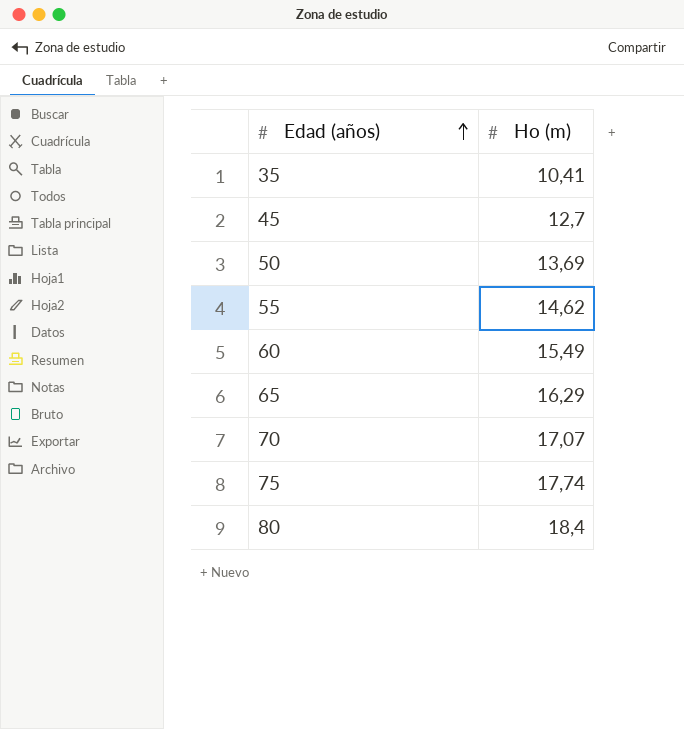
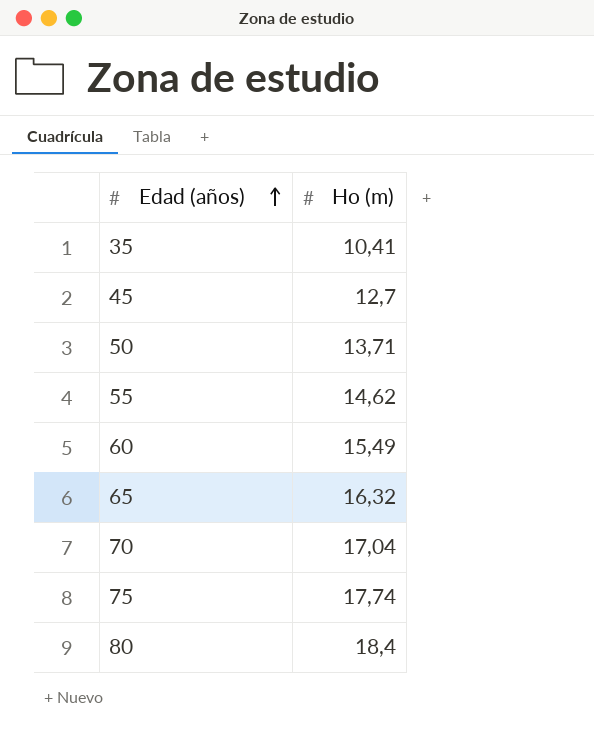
50 | Ho (m): 13,69 -> 13,71
65 | Ho (m): 16,29 -> 16,32
70 | Ho (m): 17,07 -> 17,04

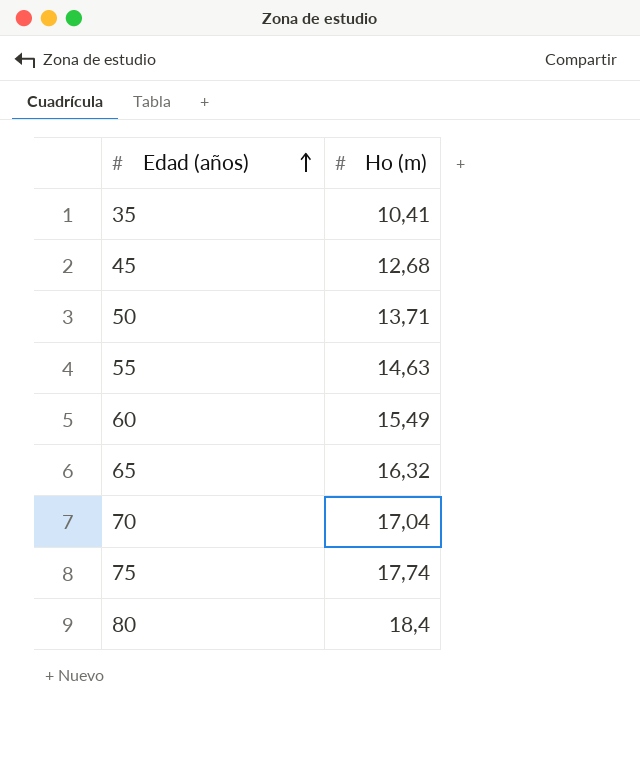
45 | Ho (m): 12,7 -> 12,68
55 | Ho (m): 14,62 -> 14,63

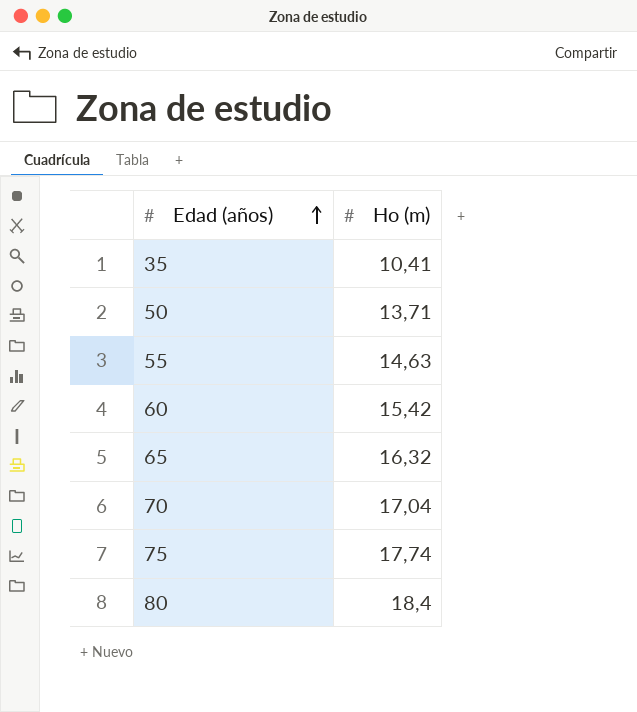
row 45: 12,68 -> none
60 | Ho (m): 15,49 -> 15,42

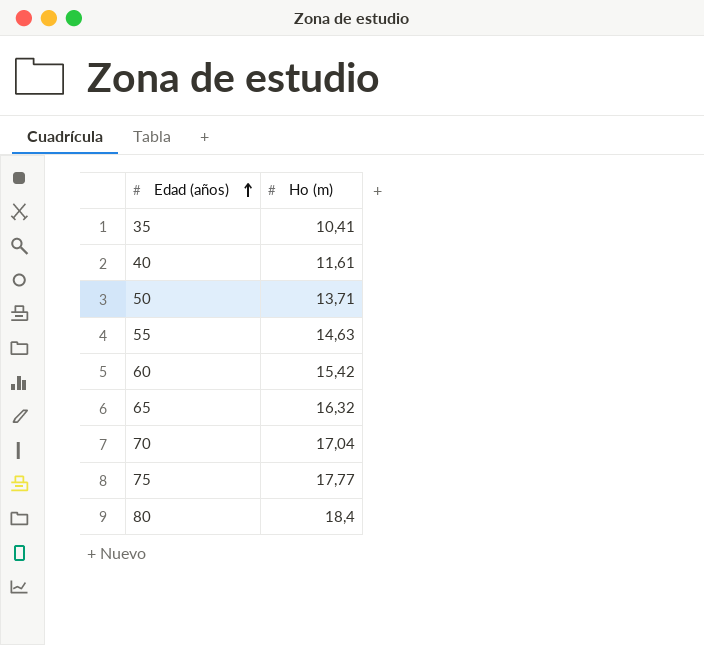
row 40: none -> 11,61
75 | Ho (m): 17,74 -> 17,77

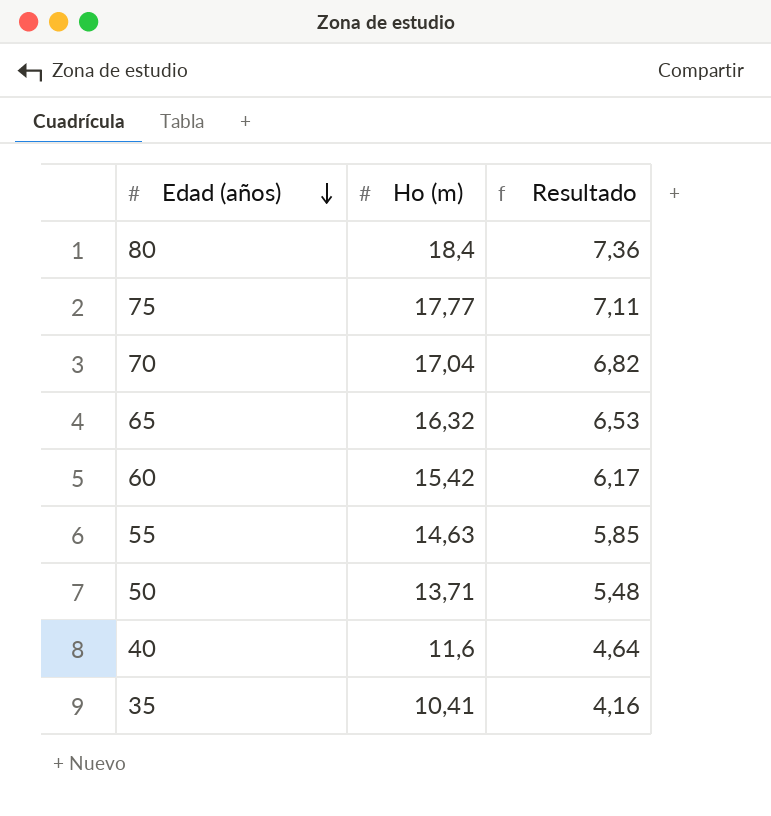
row order: Edad (años) ascending -> Edad (años) descending
column Resultado | formula: none -> [Ho (m)] * 0,4
40 | Ho (m): 11,61 -> 11,6

